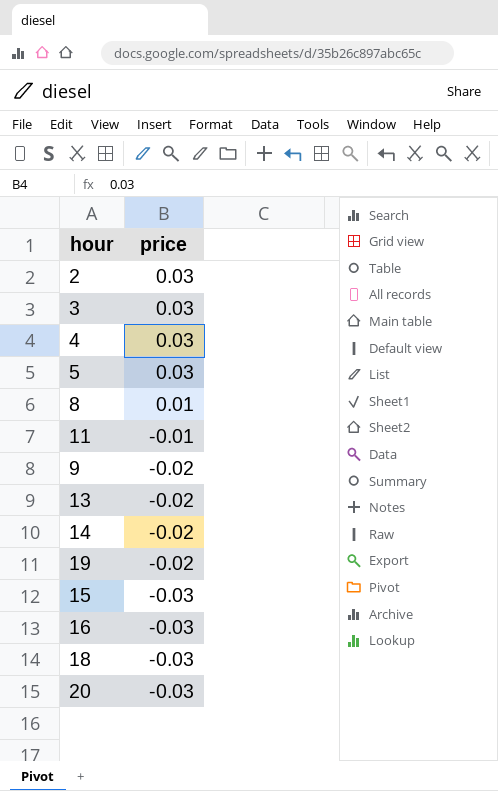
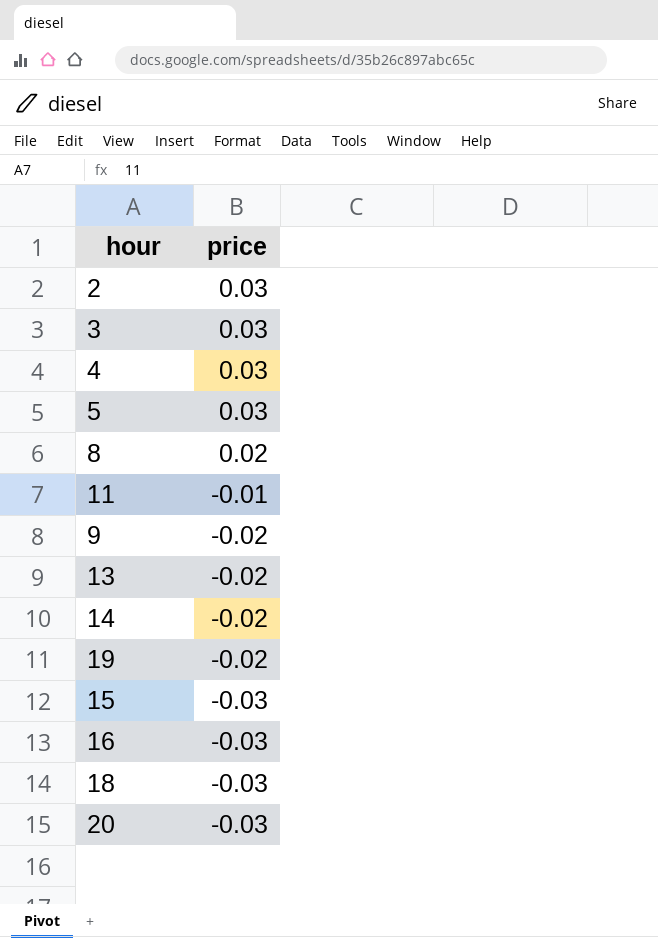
8 | price: 0.01 -> 0.02

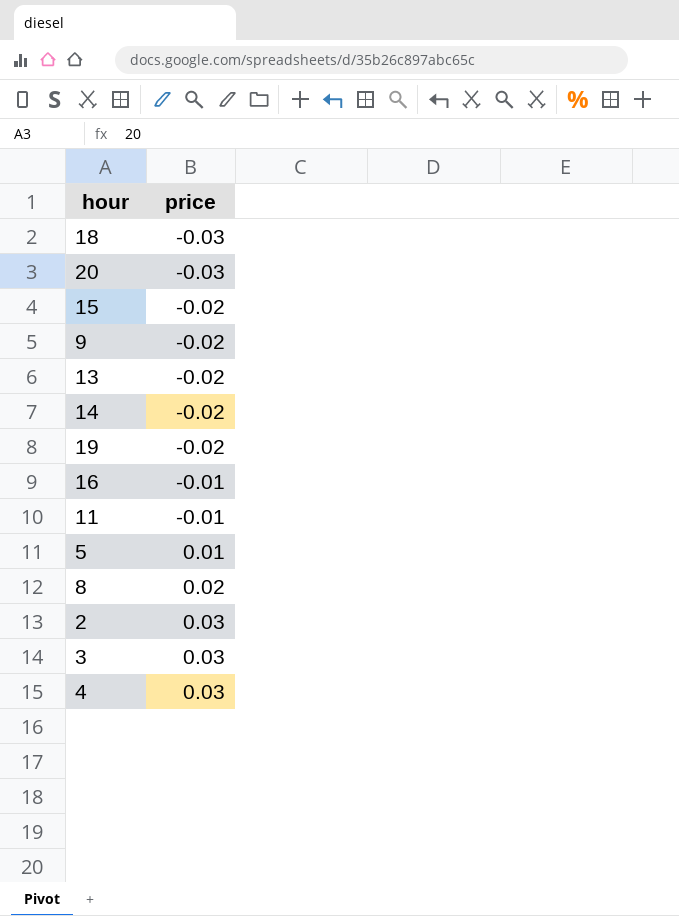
row order: price descending -> price ascending
15 | price: -0.03 -> -0.02
16 | price: -0.03 -> -0.01
5 | price: 0.03 -> 0.01

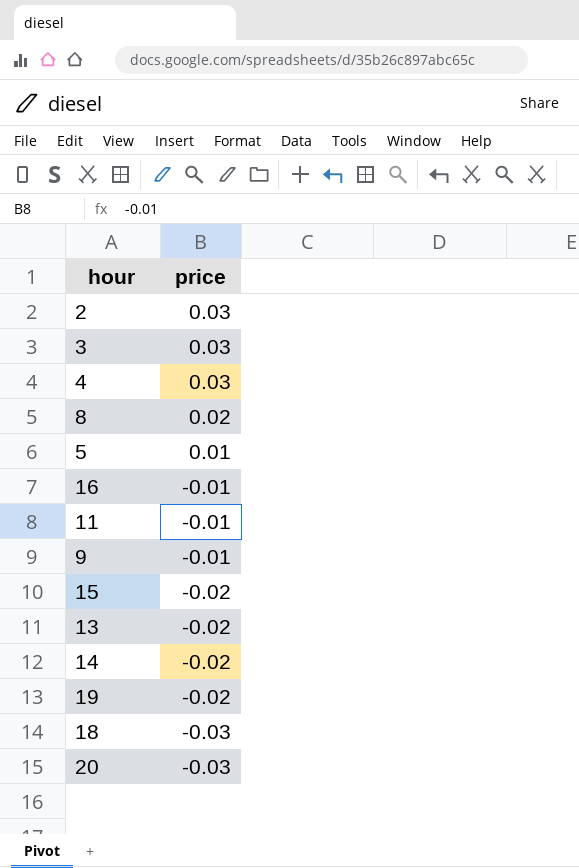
row order: price ascending -> price descending
9 | price: -0.02 -> -0.01

